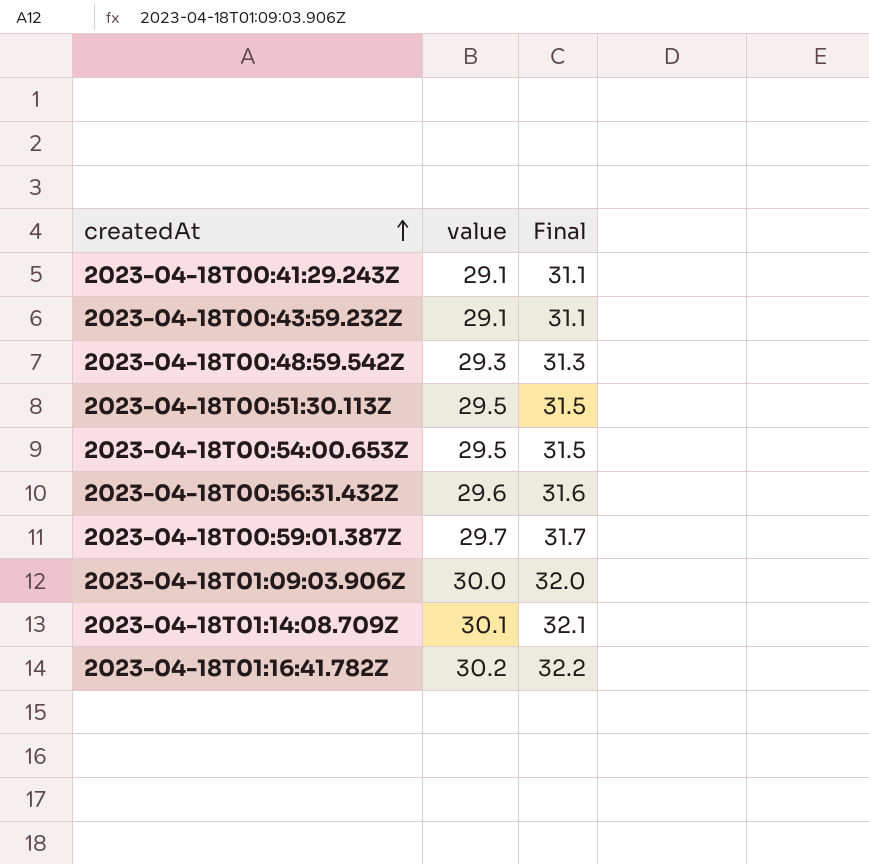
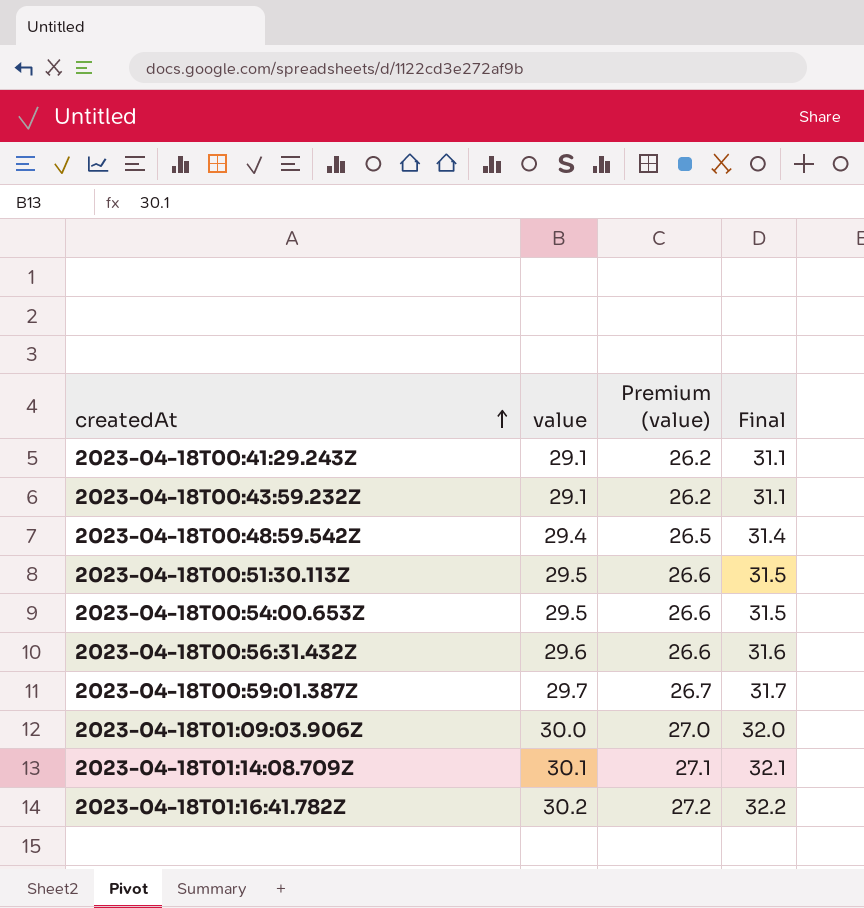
column Premium (value) | formula: none -> [value] * 0.9
2023-04-18T00:48:59.542Z | value: 29.3 -> 29.4
2023-04-18T00:48:59.542Z | Final: 31.3 -> 31.4

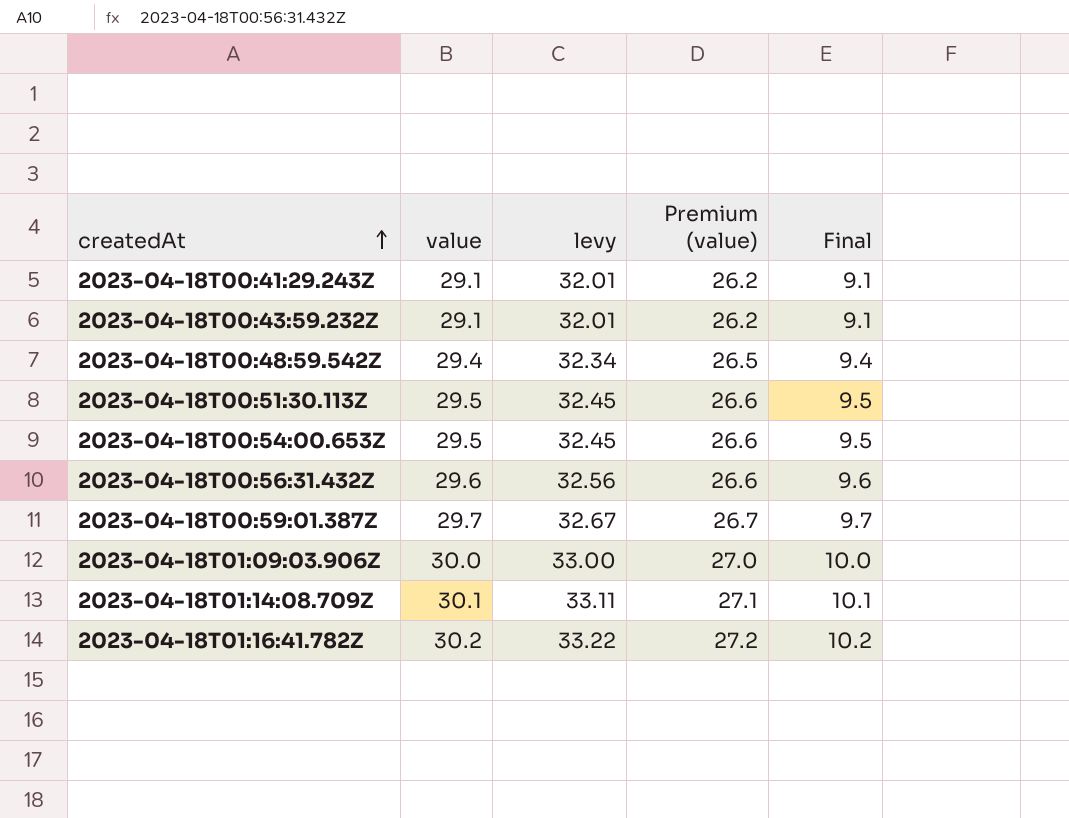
column levy | formula: none -> [value] * 1.1
column Final | formula: [value] + 2 -> [value] - 20

